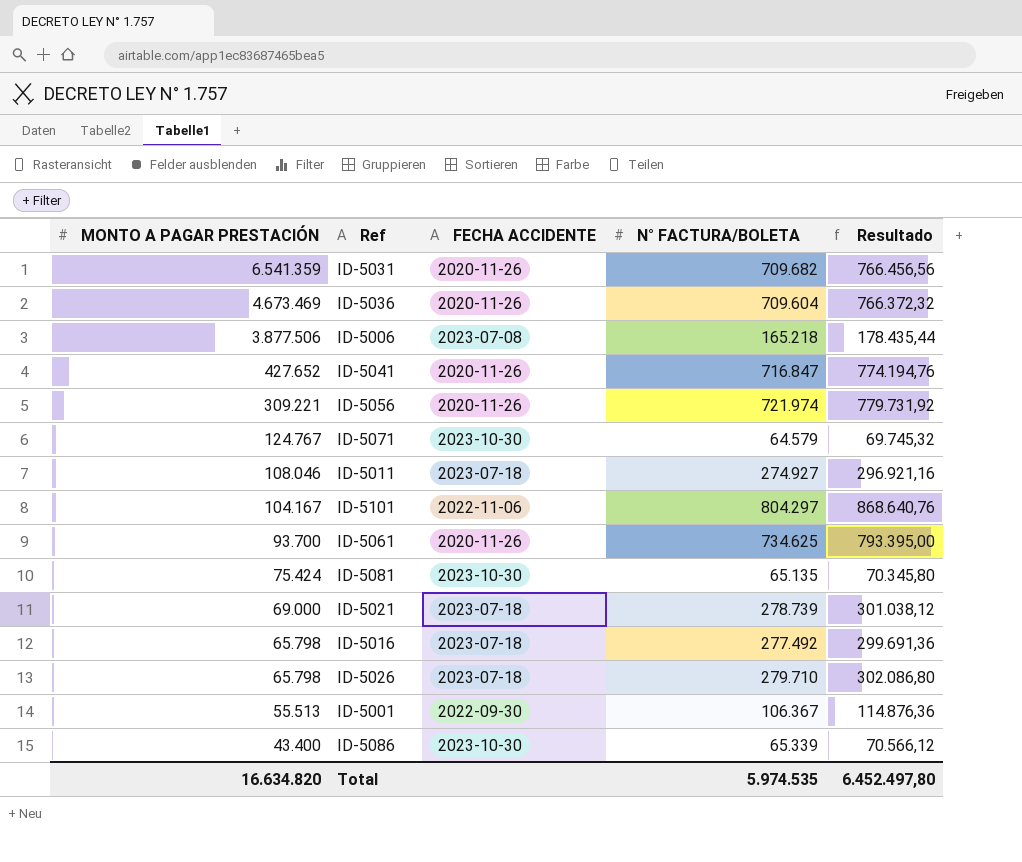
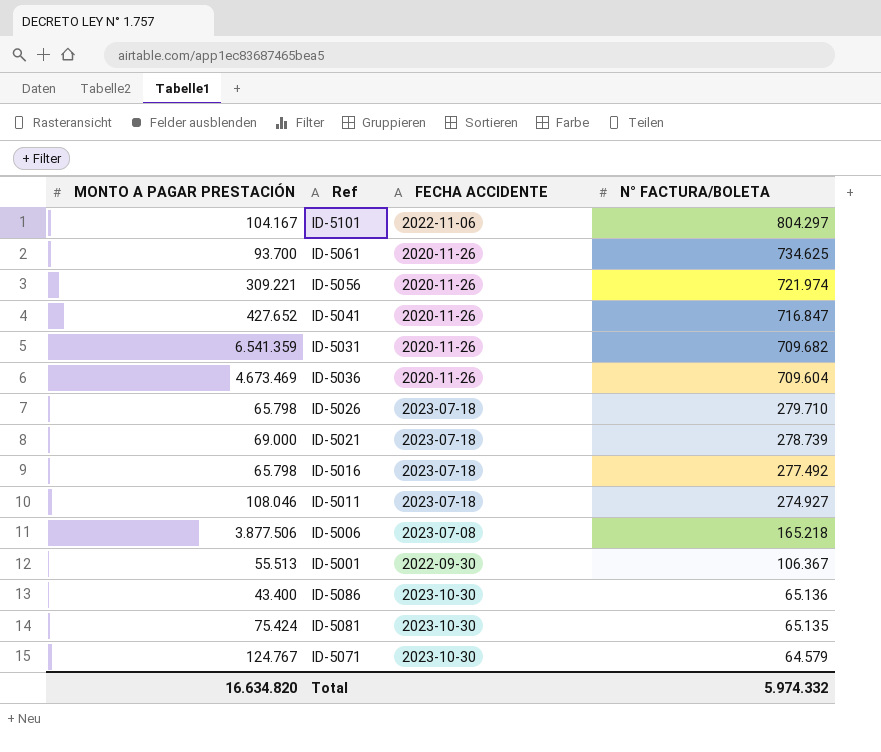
row order: MONTO A PAGAR PRESTACIÓN descending -> N° FACTURA/BOLETA descending
column Resultado | formula: [N° FACTURA/BOLETA] * 1,08 -> none
ID-5086 | N° FACTURA/BOLETA: 65.339 -> 65.136
Total | N° FACTURA/BOLETA: 5.974.535 -> 5.974.332

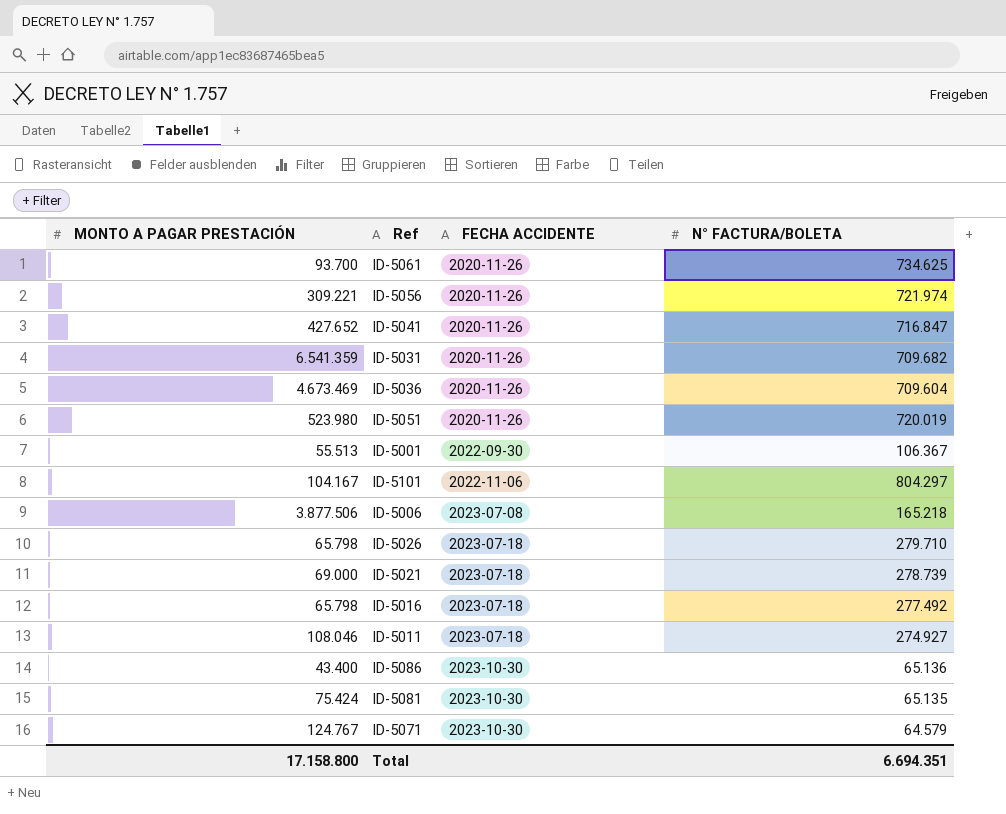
row order: N° FACTURA/BOLETA descending -> FECHA ACCIDENTE ascending
row ID-5051: none -> 523.980 | 2020-11-26 | 720.019
Total | MONTO A PAGAR PRESTACIÓN: 16.634.820 -> 17.158.800
Total | N° FACTURA/BOLETA: 5.974.332 -> 6.694.351

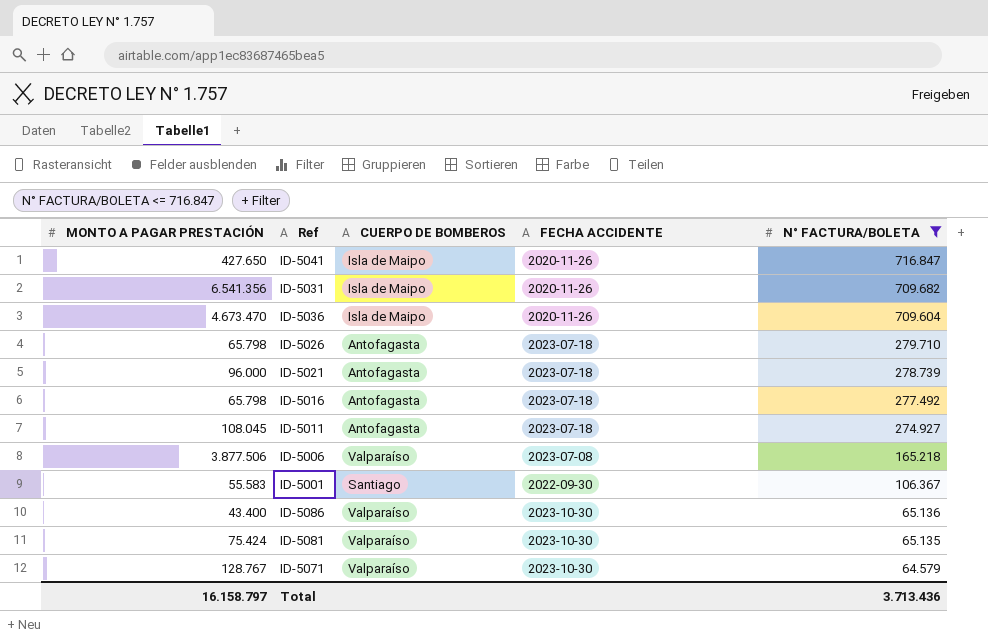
filter: none -> N° FACTURA/BOLETA <= 716.847
row order: FECHA ACCIDENTE ascending -> N° FACTURA/BOLETA descending
column CUERPO DE BOMBEROS | position: none -> 3
ID-5041 | MONTO A PAGAR PRESTACIÓN: 427.652 -> 427.650
ID-5031 | MONTO A PAGAR PRESTACIÓN: 6.541.359 -> 6.541.356
ID-5036 | MONTO A PAGAR PRESTACIÓN: 4.673.469 -> 4.673.470
ID-5021 | MONTO A PAGAR PRESTACIÓN: 69.000 -> 96.000
ID-5011 | MONTO A PAGAR PRESTACIÓN: 108.046 -> 108.045
ID-5001 | MONTO A PAGAR PRESTACIÓN: 55.513 -> 55.583
ID-5071 | MONTO A PAGAR PRESTACIÓN: 124.767 -> 128.767
Total | MONTO A PAGAR PRESTACIÓN: 17.158.800 -> 16.158.797
Total | N° FACTURA/BOLETA: 6.694.351 -> 3.713.436

